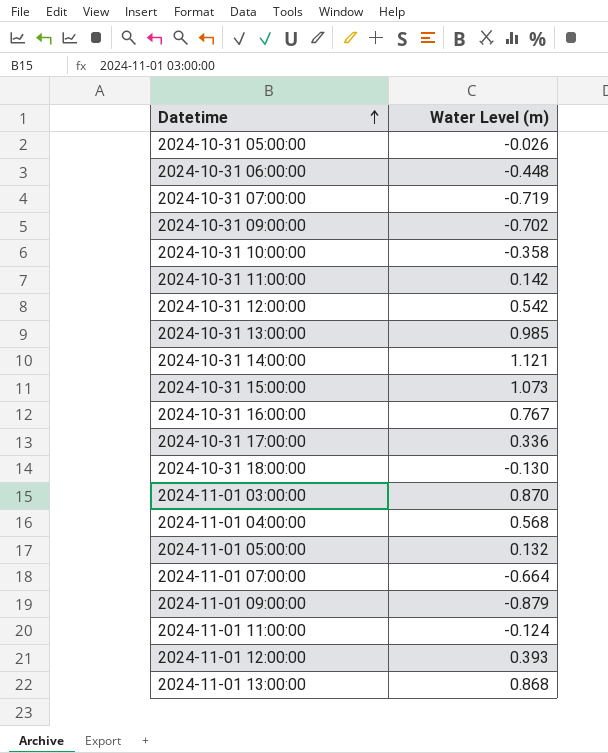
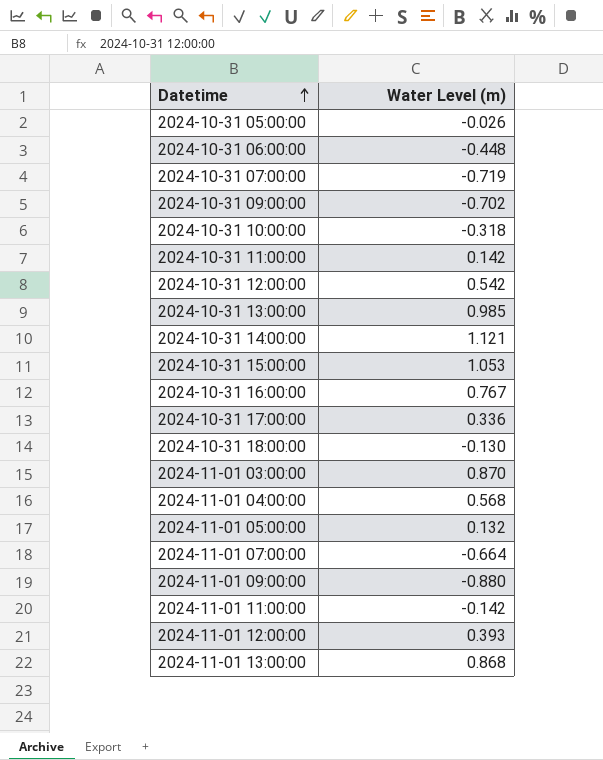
2024-10-31 10:00:00 | Water Level (m): -0.358 -> -0.318
2024-10-31 15:00:00 | Water Level (m): 1.073 -> 1.053
2024-11-01 09:00:00 | Water Level (m): -0.879 -> -0.880
2024-11-01 11:00:00 | Water Level (m): -0.124 -> -0.142

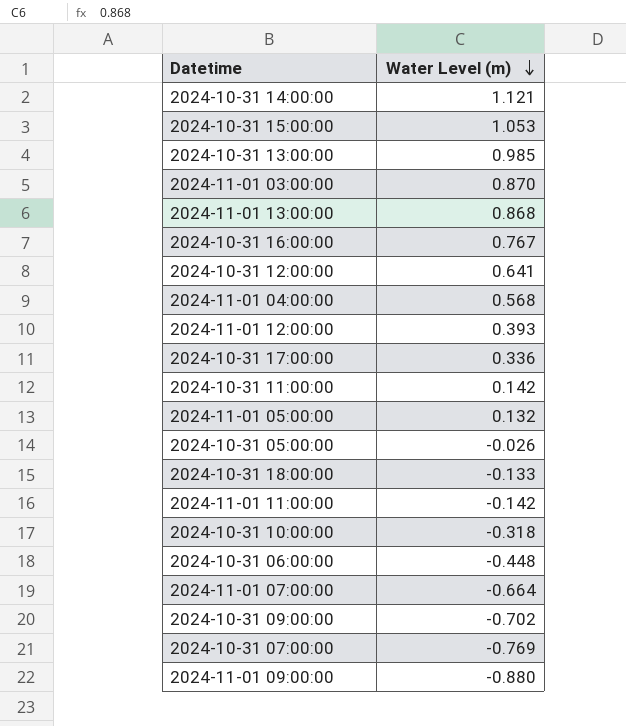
row order: Datetime ascending -> Water Level (m) descending
2024-10-31 12:00:00 | Water Level (m): 0.542 -> 0.641
2024-10-31 18:00:00 | Water Level (m): -0.130 -> -0.133
2024-10-31 07:00:00 | Water Level (m): -0.719 -> -0.769

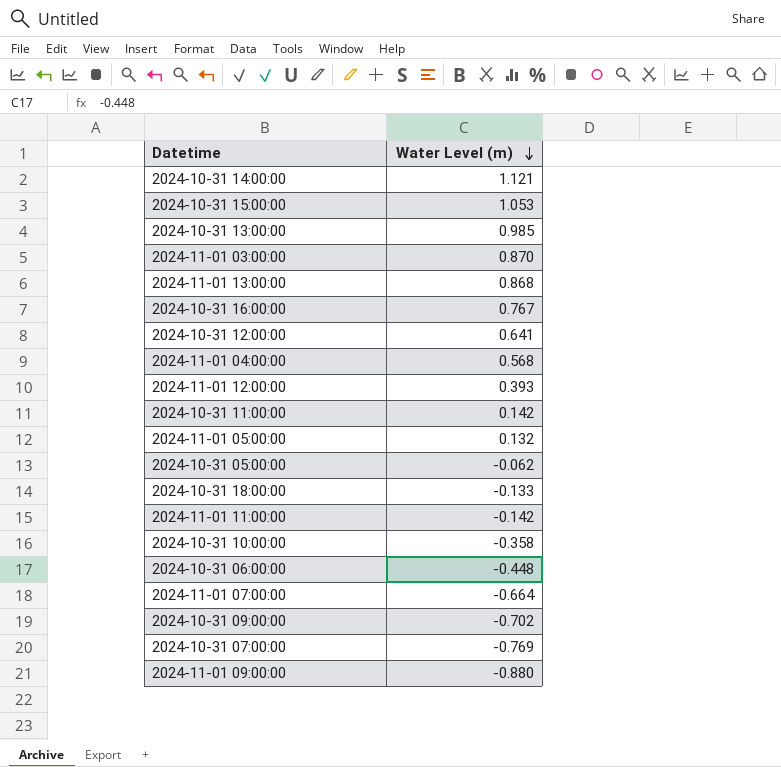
row 2024-10-31 17:00:00: 0.336 -> none
2024-10-31 05:00:00 | Water Level (m): -0.026 -> -0.062
2024-10-31 10:00:00 | Water Level (m): -0.318 -> -0.358

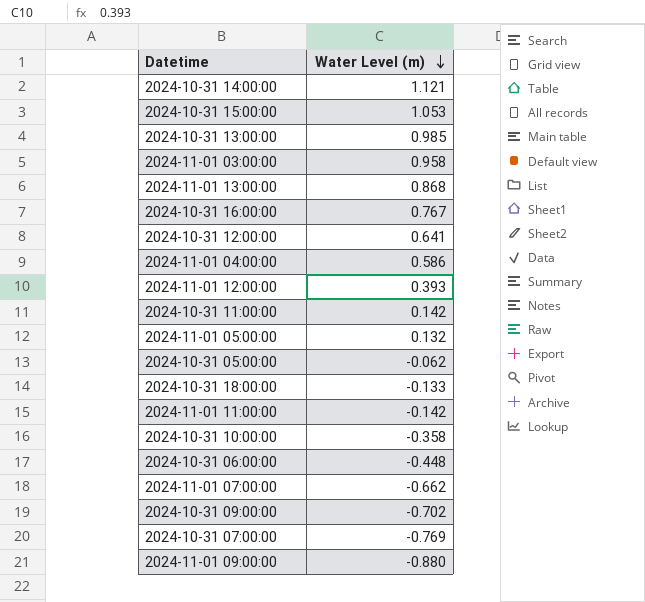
2024-11-01 03:00:00 | Water Level (m): 0.870 -> 0.958
2024-11-01 04:00:00 | Water Level (m): 0.568 -> 0.586
2024-11-01 07:00:00 | Water Level (m): -0.664 -> -0.662

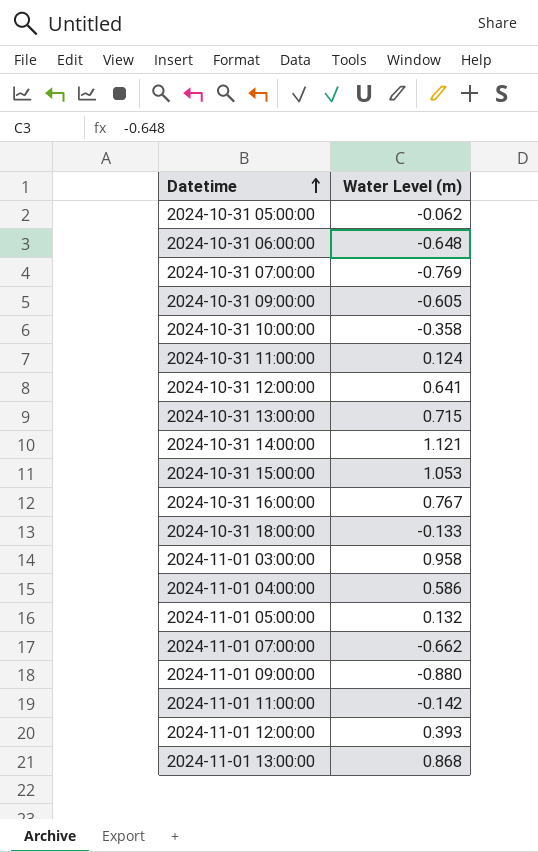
row order: Water Level (m) descending -> Datetime ascending
2024-10-31 06:00:00 | Water Level (m): -0.448 -> -0.648
2024-10-31 09:00:00 | Water Level (m): -0.702 -> -0.605
2024-10-31 11:00:00 | Water Level (m): 0.142 -> 0.124
2024-10-31 13:00:00 | Water Level (m): 0.985 -> 0.715

